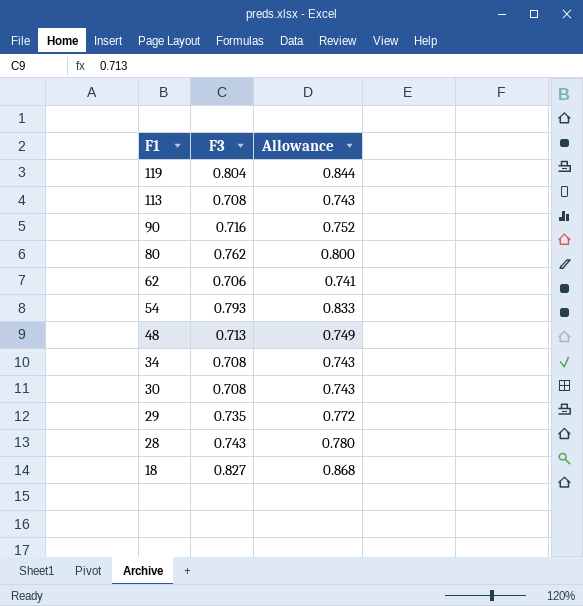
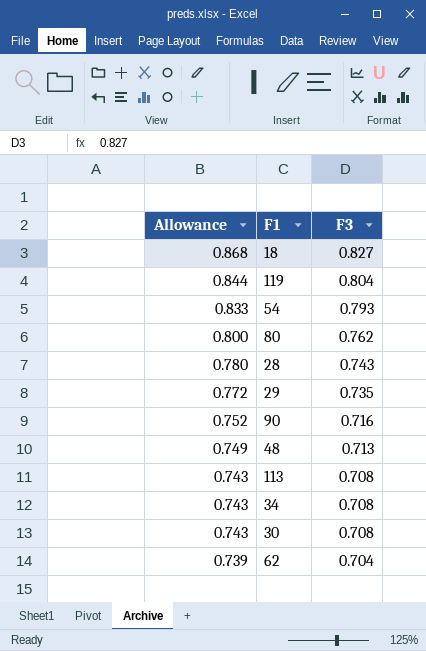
row order: F1 descending -> Allowance descending
column Allowance | position: 3 -> 1
62 | Allowance: 0.741 -> 0.739
62 | F3: 0.706 -> 0.704

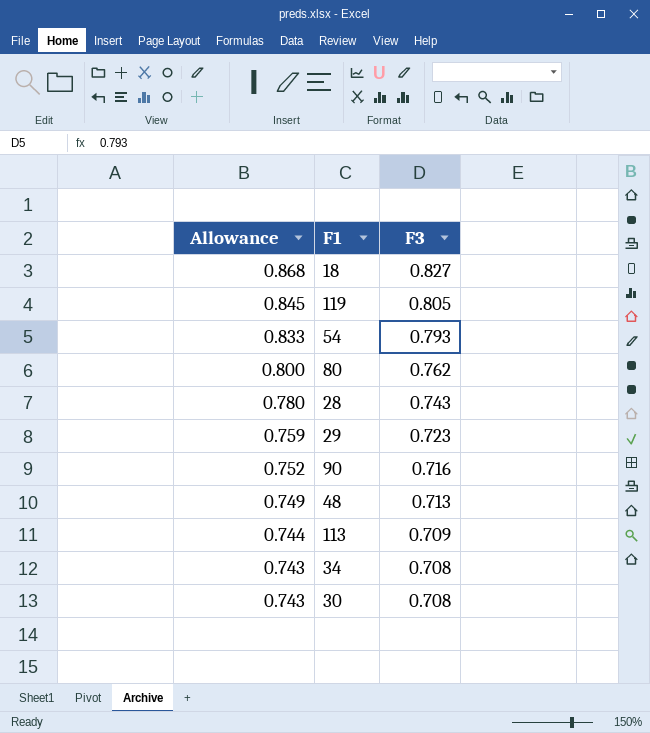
row 62: 0.739 | 0.704 -> none
119 | Allowance: 0.844 -> 0.845
119 | F3: 0.804 -> 0.805
29 | Allowance: 0.772 -> 0.759
29 | F3: 0.735 -> 0.723
113 | Allowance: 0.743 -> 0.744
113 | F3: 0.708 -> 0.709

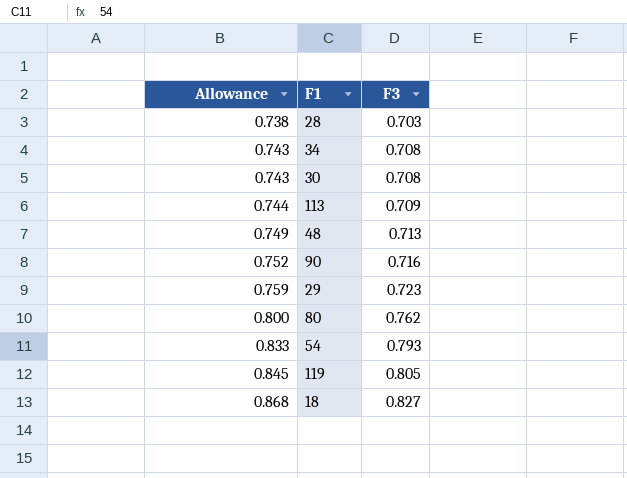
row order: Allowance descending -> Allowance ascending
28 | Allowance: 0.780 -> 0.738
28 | F3: 0.743 -> 0.703

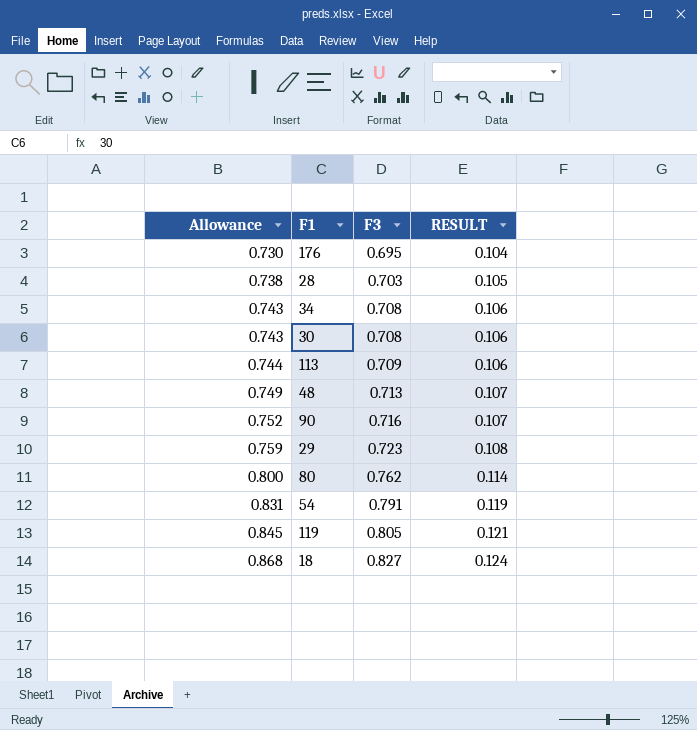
column RESULT | formula: none -> [F3] * 0.15
row 176: none -> 0.730 | 0.695 | 0.104
54 | Allowance: 0.833 -> 0.831
54 | F3: 0.793 -> 0.791

